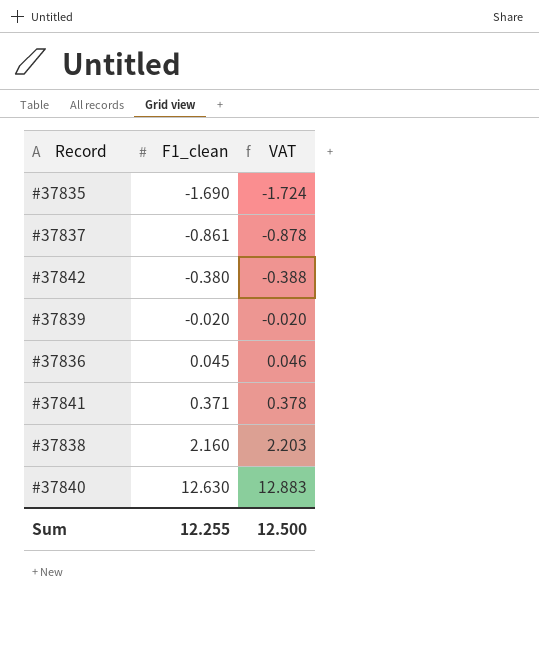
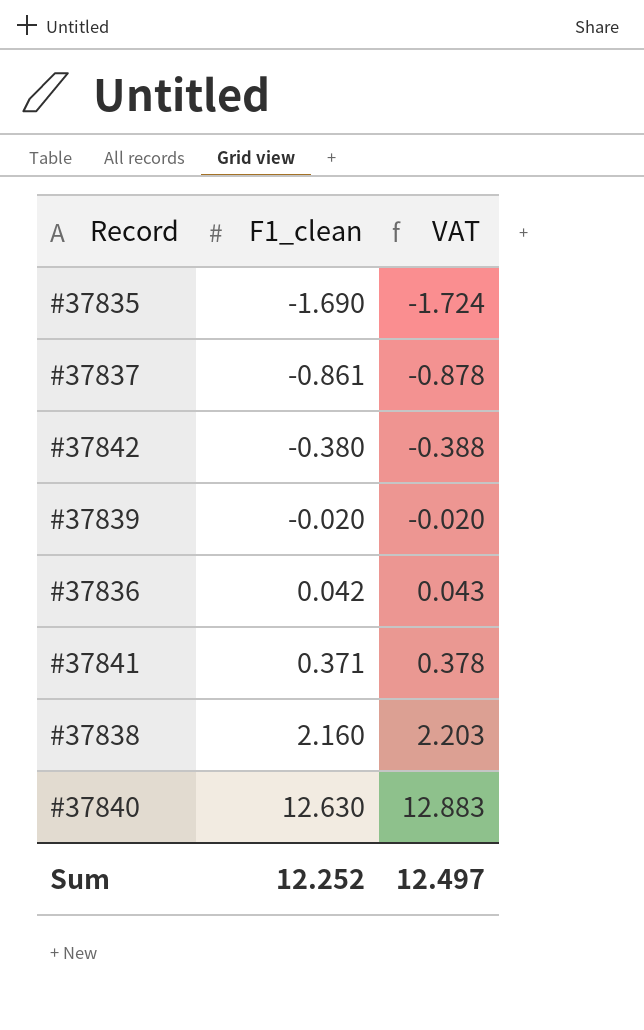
#37836 | F1_clean: 0.045 -> 0.042
#37836 | VAT: 0.046 -> 0.043
Sum | F1_clean: 12.255 -> 12.252
Sum | VAT: 12.500 -> 12.497

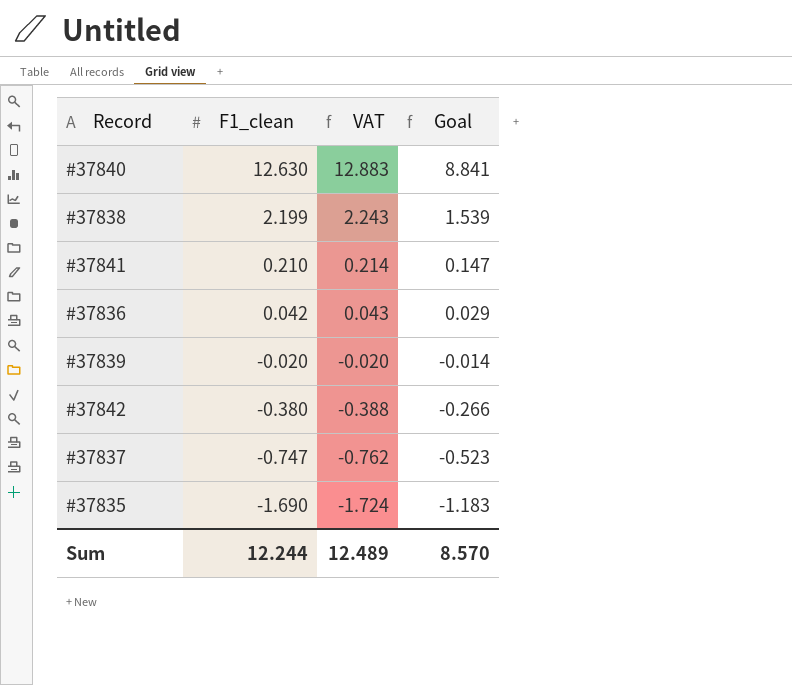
row order: F1_clean ascending -> F1_clean descending
column Goal | formula: none -> [F1_clean] * 0.7
#37838 | F1_clean: 2.160 -> 2.199
#37838 | VAT: 2.203 -> 2.243
#37841 | F1_clean: 0.371 -> 0.210
#37841 | VAT: 0.378 -> 0.214
#37837 | F1_clean: -0.861 -> -0.747
#37837 | VAT: -0.878 -> -0.762
Sum | F1_clean: 12.252 -> 12.244
Sum | VAT: 12.497 -> 12.489

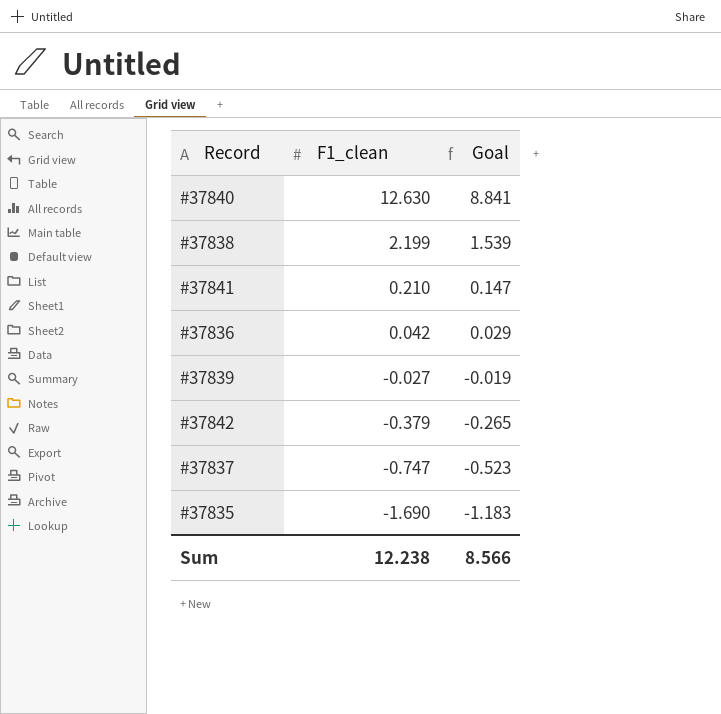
column VAT | formula: [F1_clean] * 1.02 -> none
#37839 | F1_clean: -0.020 -> -0.027
#37839 | Goal: -0.014 -> -0.019
#37842 | F1_clean: -0.380 -> -0.379
#37842 | Goal: -0.266 -> -0.265
Sum | F1_clean: 12.244 -> 12.238
Sum | Goal: 8.570 -> 8.566

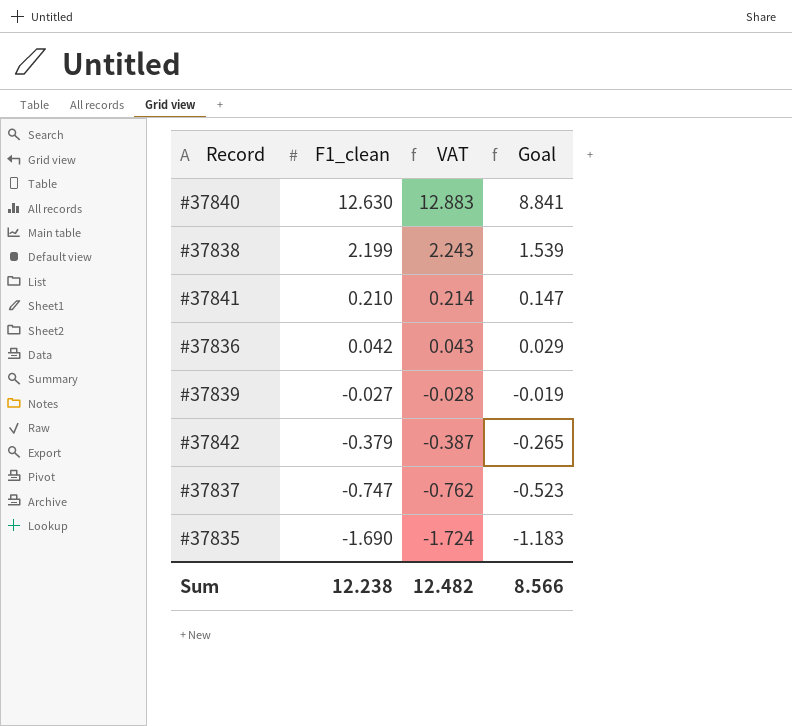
column VAT | formula: none -> [F1_clean] * 1.02

